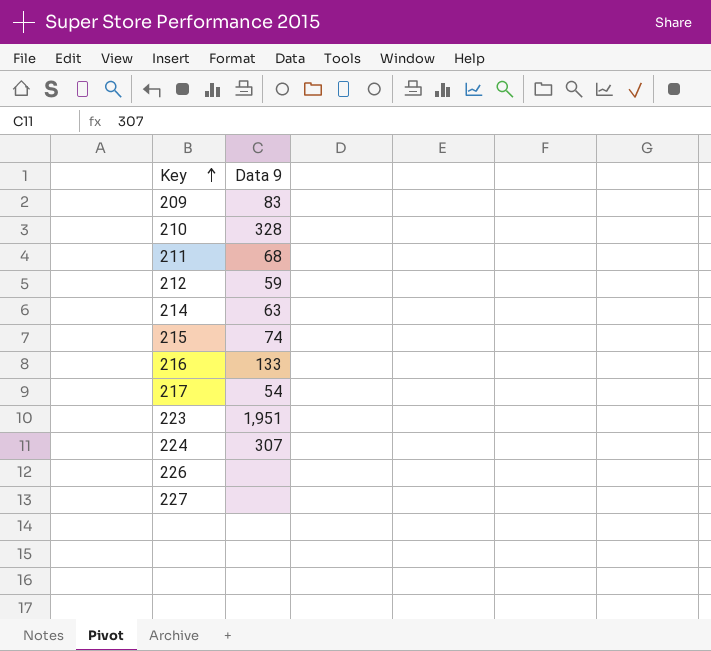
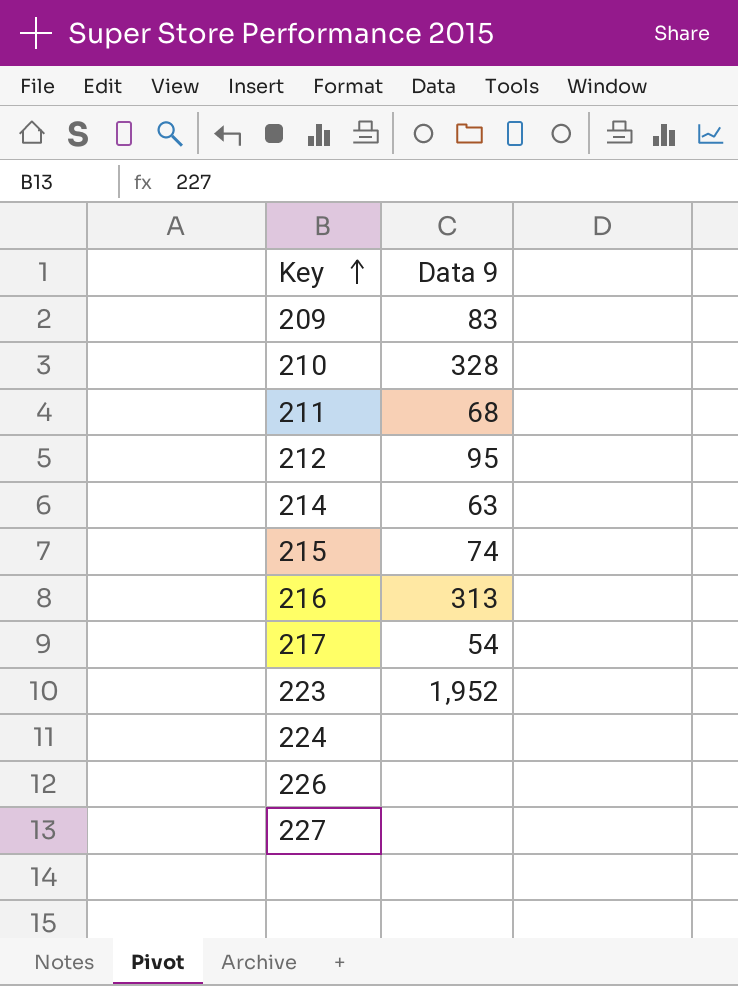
212 | Data 9: 59 -> 95
216 | Data 9: 133 -> 313
223 | Data 9: 1,951 -> 1,952
224 | Data 9: 307 -> none

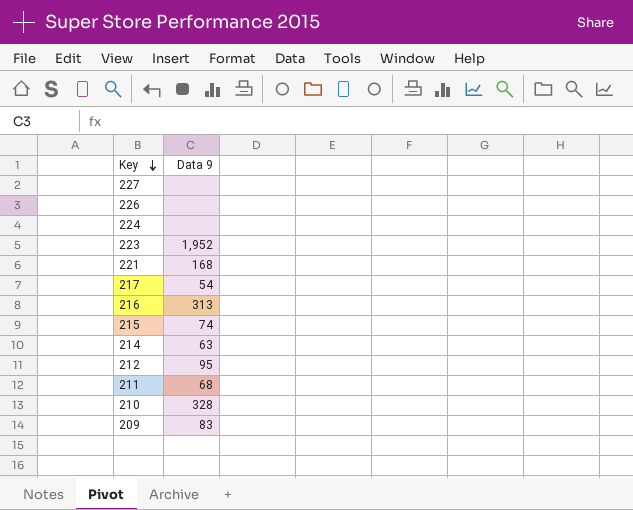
row order: Key ascending -> Key descending
row 221: none -> 168

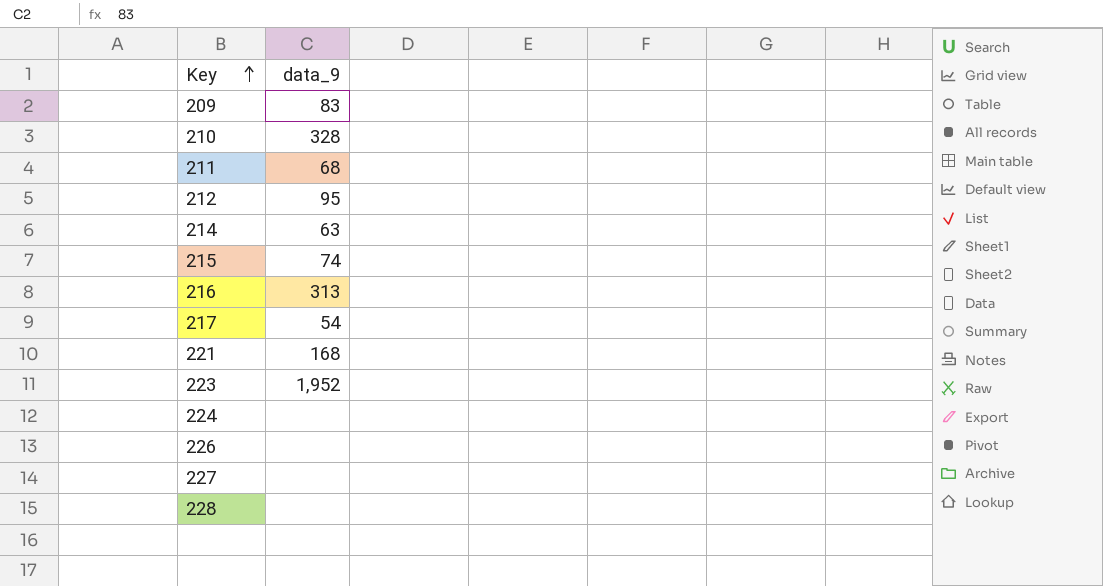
row order: Key descending -> Key ascending
column name: Data 9 -> data_9
row 228: none -> none

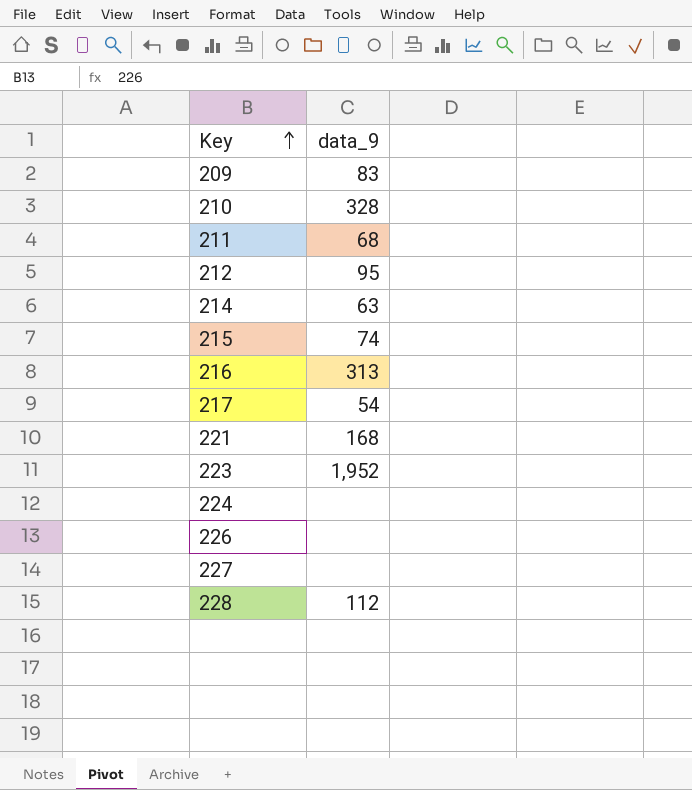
228 | data_9: none -> 112

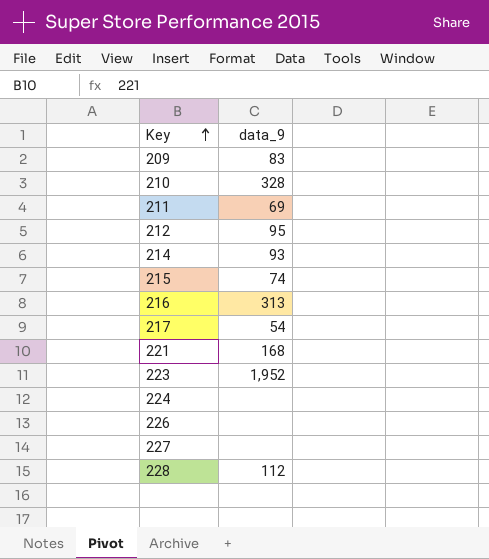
211 | data_9: 68 -> 69
214 | data_9: 63 -> 93

